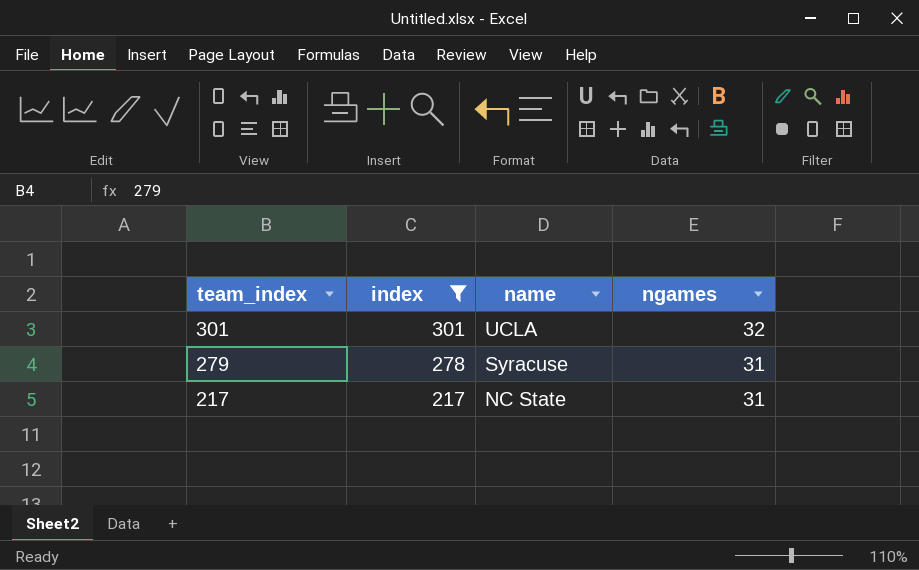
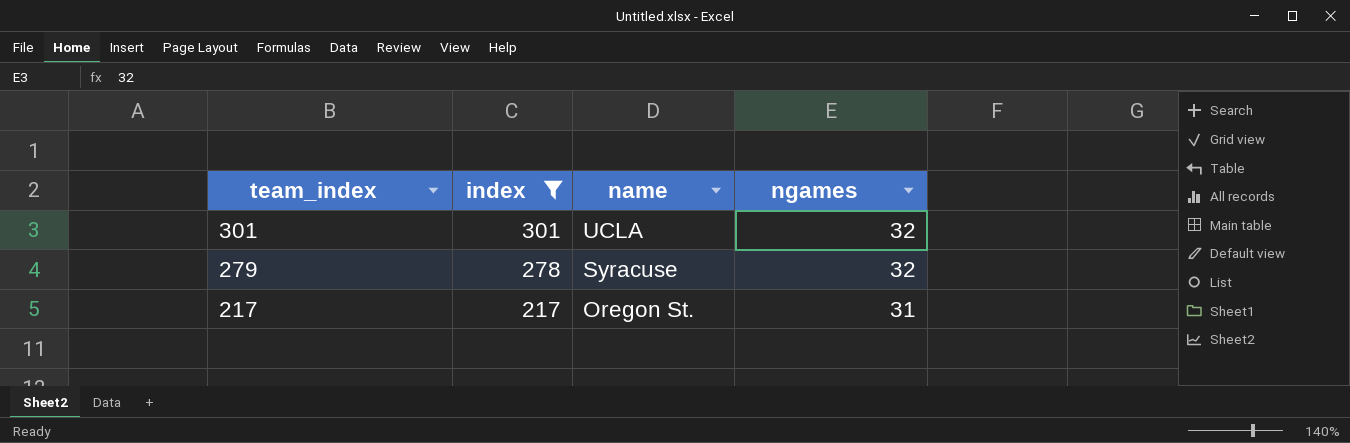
279 | ngames: 31 -> 32
217 | name: NC State -> Oregon St.

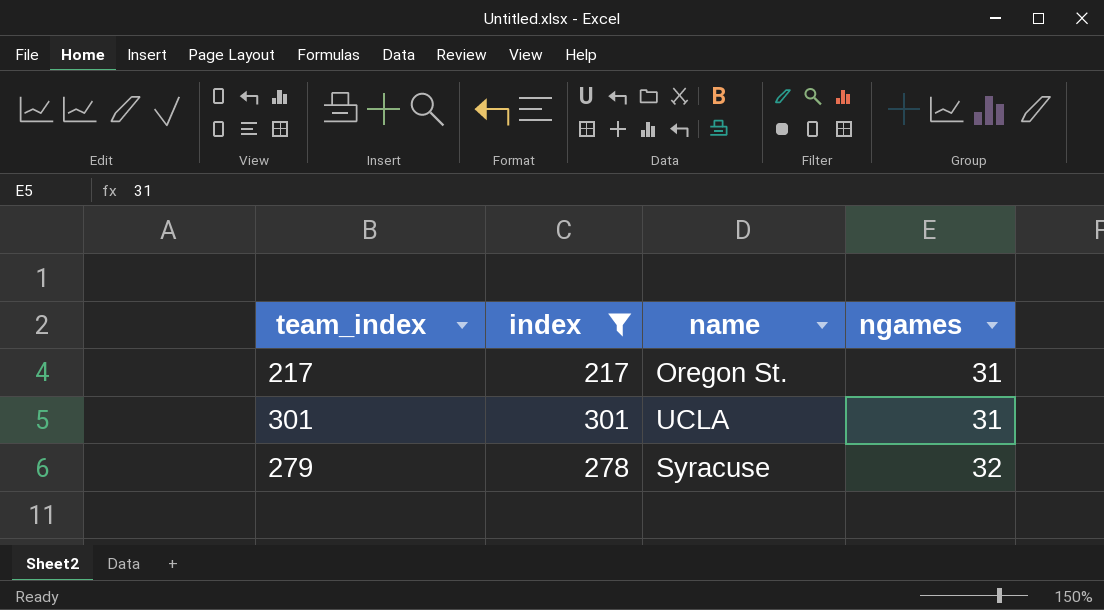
row order: team_index descending -> ngames ascending
301 | ngames: 32 -> 31

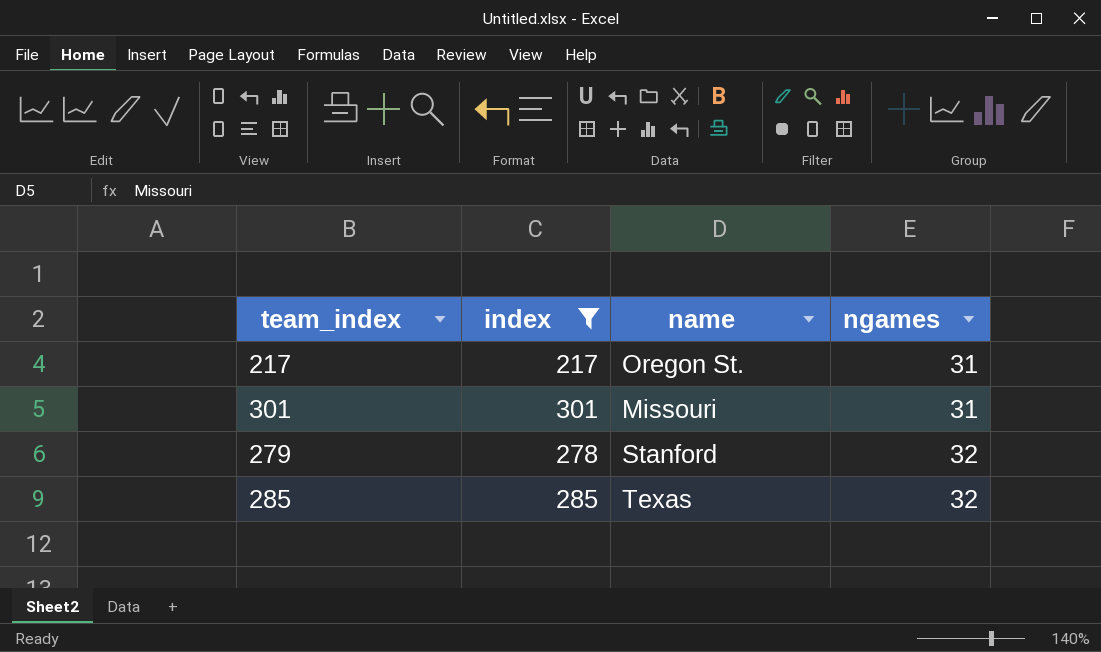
301 | name: UCLA -> Missouri
279 | name: Syracuse -> Stanford
row 285: none -> 285 | Texas | 32

